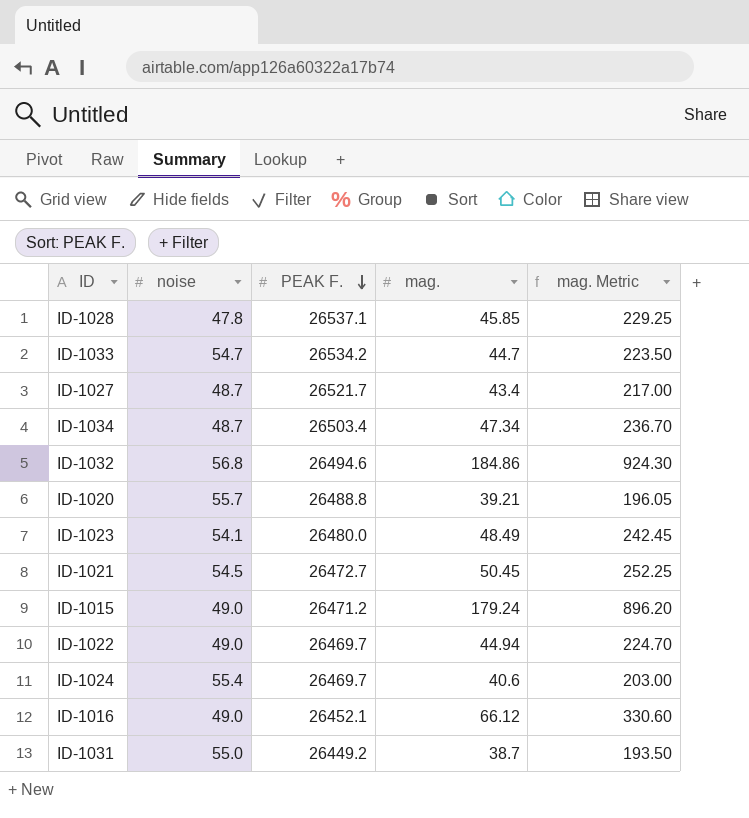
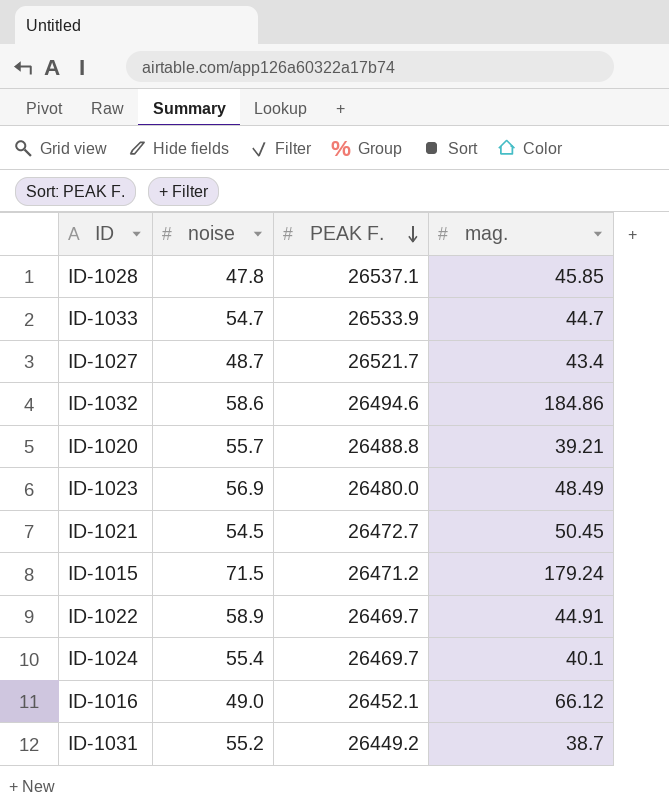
column mag. Metric | formula: [mag.] * 5 -> none
row ID-1034: 48.7 | 26503.4 | 47.34 | 236.70 -> none
ID-1033 | PEAK F.: 26534.2 -> 26533.9
ID-1032 | noise: 56.8 -> 58.6
ID-1023 | noise: 54.1 -> 56.9
ID-1015 | noise: 49.0 -> 71.5
ID-1022 | noise: 49.0 -> 58.9
ID-1022 | mag.: 44.94 -> 44.91
ID-1024 | mag.: 40.6 -> 40.1
ID-1031 | noise: 55.0 -> 55.2

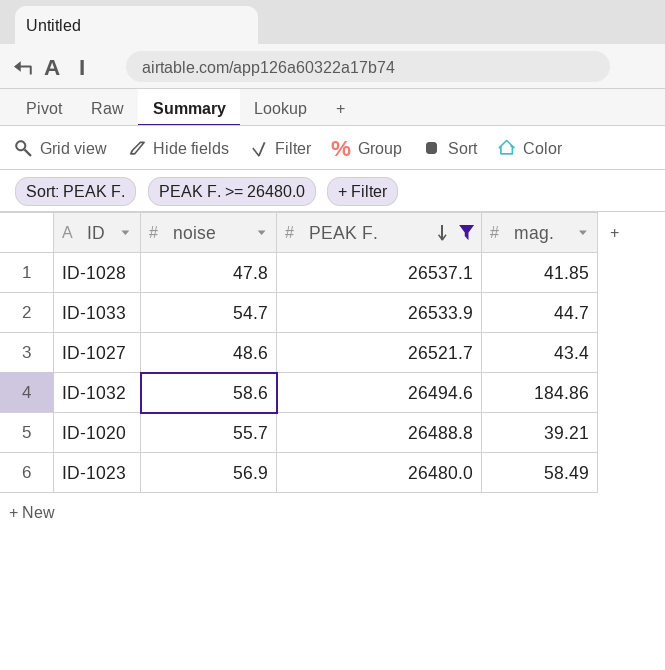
filter: none -> PEAK F. >= 26480.0
ID-1028 | mag.: 45.85 -> 41.85
ID-1027 | noise: 48.7 -> 48.6
ID-1023 | mag.: 48.49 -> 58.49

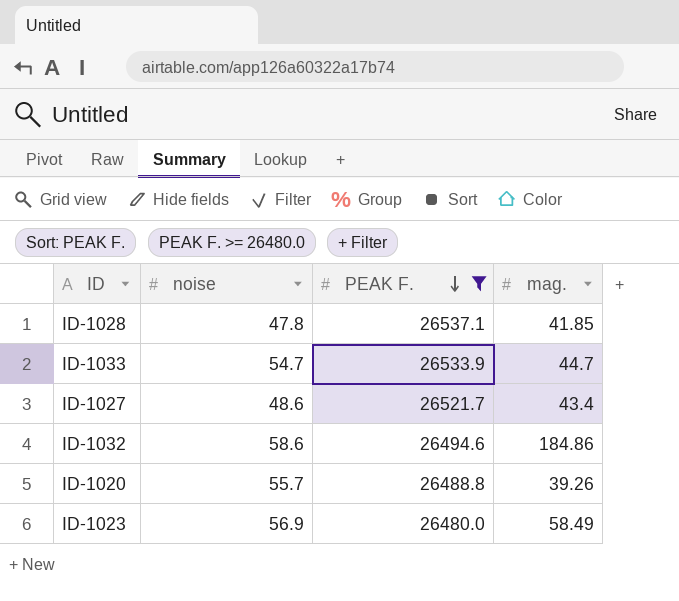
ID-1020 | mag.: 39.21 -> 39.26

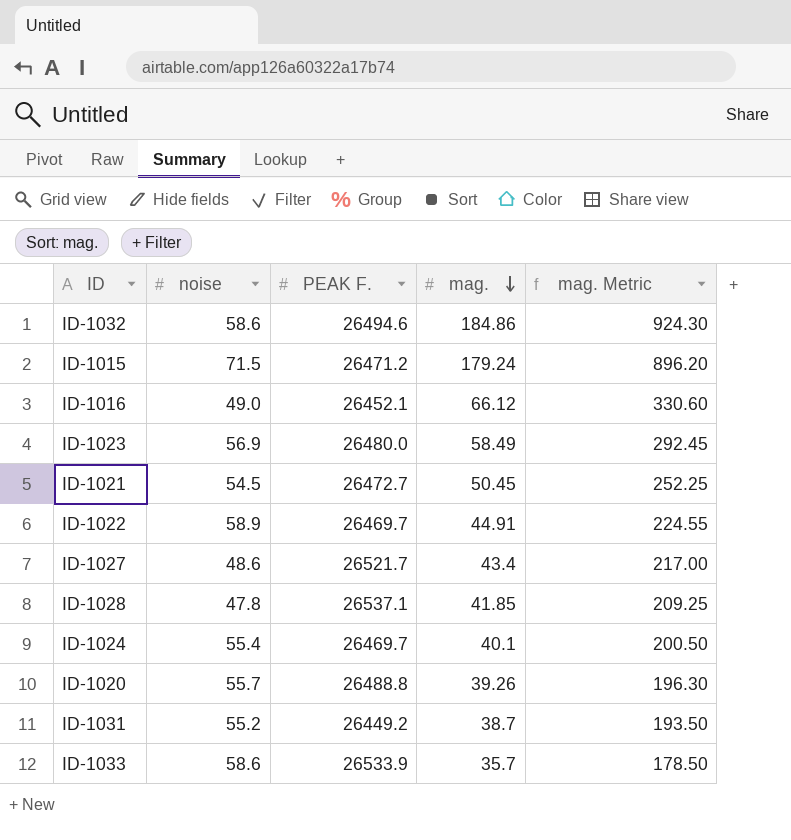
filter: PEAK F. >= 26480.0 -> none
row order: PEAK F. descending -> mag. descending
column mag. Metric | formula: none -> [mag.] * 5
ID-1033 | noise: 54.7 -> 58.6
ID-1033 | mag.: 44.7 -> 35.7

